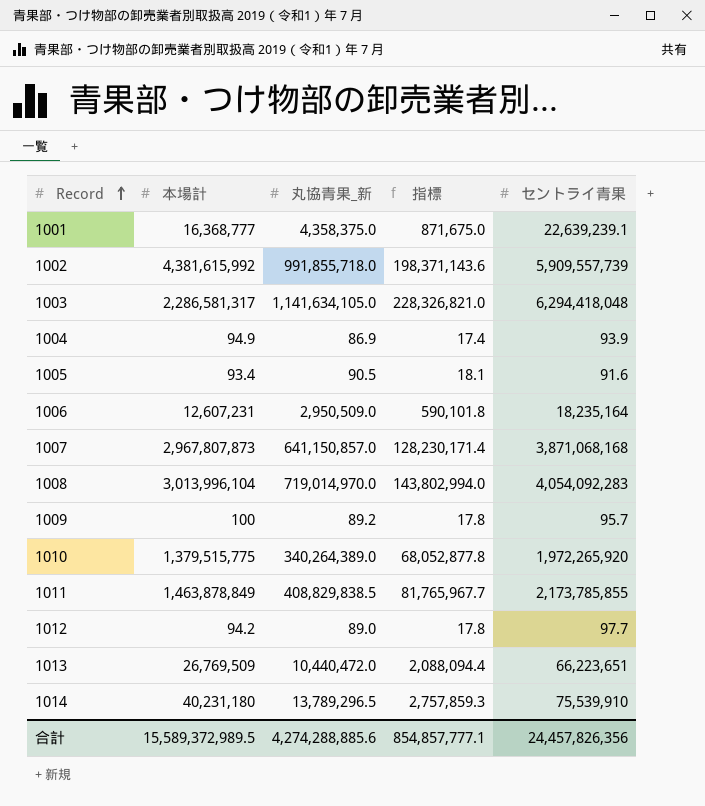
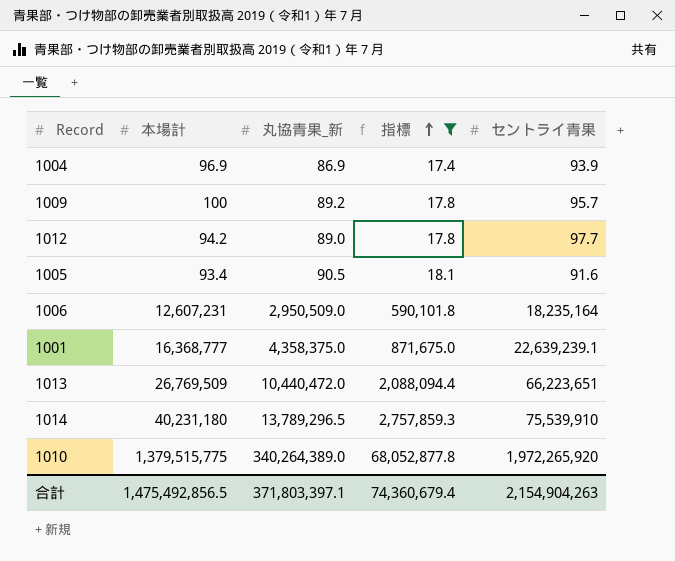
filter: none -> 指標 <= 68,052,877.8
row order: Record ascending -> 指標 ascending
1004 | 本場計: 94.9 -> 96.9
合計 | 本場計: 15,589,372,989.5 -> 1,475,492,856.5
合計 | 丸協青果_新: 4,274,288,885.6 -> 371,803,397.1
合計 | 指標: 854,857,777.1 -> 74,360,679.4
合計 | セントライ青果: 24,457,826,356 -> 2,154,904,263

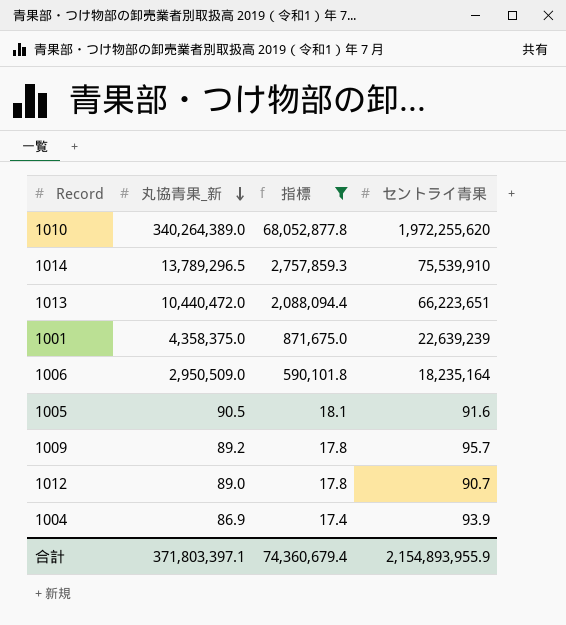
row order: 指標 ascending -> 丸協青果_新 descending
column 本場計 | position: 2 -> none
1010 | セントライ青果: 1,972,265,920 -> 1,972,255,620
1001 | セントライ青果: 22,639,239.1 -> 22,639,239
1012 | セントライ青果: 97.7 -> 90.7
合計 | セントライ青果: 2,154,904,263 -> 2,154,893,955.9

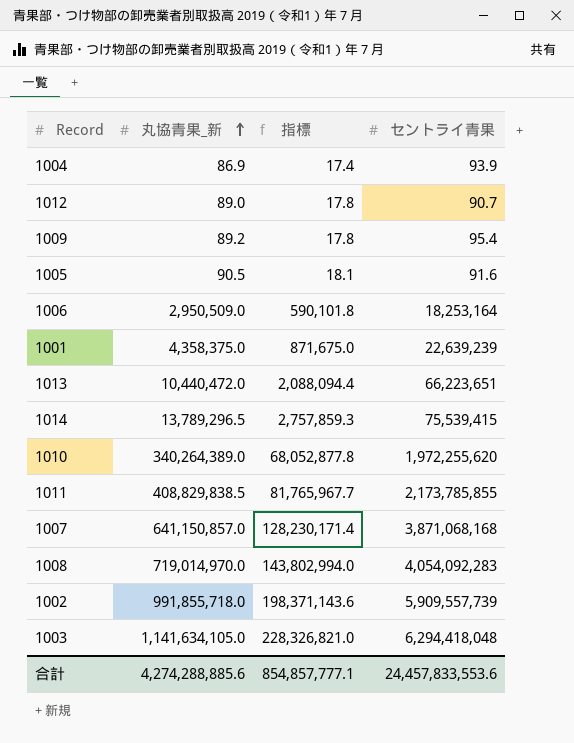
filter: 指標 <= 68,052,877.8 -> none
row order: 丸協青果_新 descending -> 丸協青果_新 ascending
1009 | セントライ青果: 95.7 -> 95.4
1006 | セントライ青果: 18,235,164 -> 18,253,164
1014 | セントライ青果: 75,539,910 -> 75,539,415
合計 | 丸協青果_新: 371,803,397.1 -> 4,274,288,885.6
合計 | 指標: 74,360,679.4 -> 854,857,777.1
合計 | セントライ青果: 2,154,893,955.9 -> 24,457,833,553.6

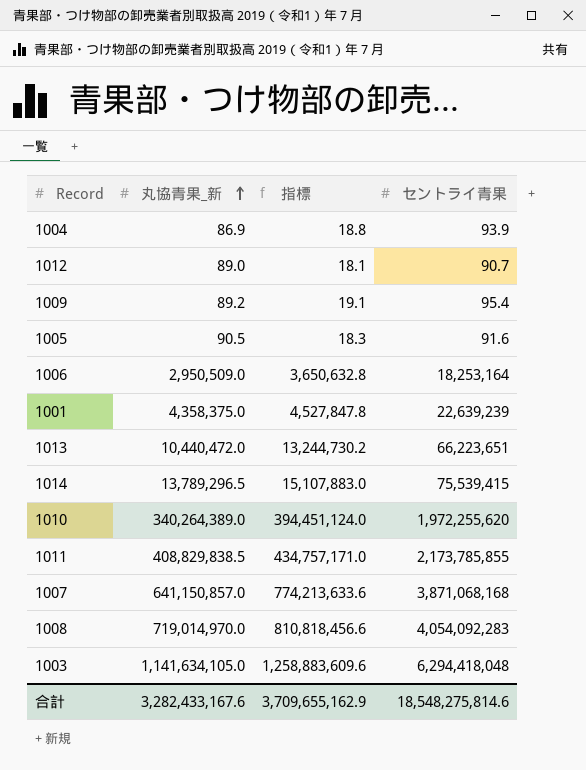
column 指標 | formula: [丸協青果_新] * 0.2 -> [セントライ青果] * 0.2
row 1002: 991,855,718.0 | 198,371,143.6 | 5,909,557,739 -> none
合計 | 丸協青果_新: 4,274,288,885.6 -> 3,282,433,167.6
合計 | 指標: 854,857,777.1 -> 3,709,655,162.9
合計 | セントライ青果: 24,457,833,553.6 -> 18,548,275,814.6

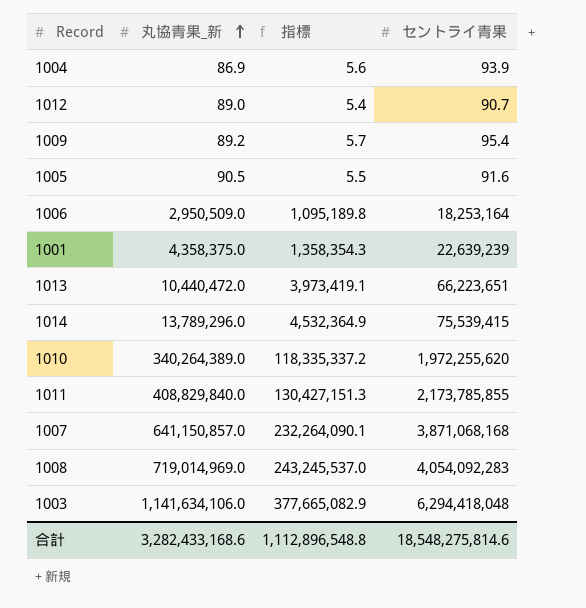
column 指標 | formula: [セントライ青果] * 0.2 -> [セントライ青果] * 0.06
1014 | 丸協青果_新: 13,789,296.5 -> 13,789,296.0
1011 | 丸協青果_新: 408,829,838.5 -> 408,829,840.0
1008 | 丸協青果_新: 719,014,970.0 -> 719,014,969.0
1003 | 丸協青果_新: 1,141,634,105.0 -> 1,141,634,106.0
合計 | 丸協青果_新: 3,282,433,167.6 -> 3,282,433,168.6
合計 | 指標: 3,709,655,162.9 -> 1,112,896,548.8

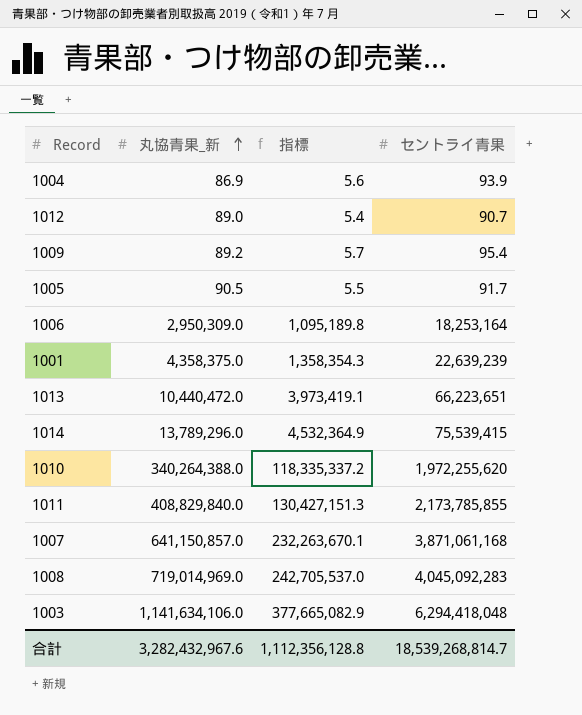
1005 | セントライ青果: 91.6 -> 91.7
1006 | 丸協青果_新: 2,950,509.0 -> 2,950,309.0
1010 | 丸協青果_新: 340,264,389.0 -> 340,264,388.0
1007 | 指標: 232,264,090.1 -> 232,263,670.1
1007 | セントライ青果: 3,871,068,168 -> 3,871,061,168
1008 | 指標: 243,245,537.0 -> 242,705,537.0
1008 | セントライ青果: 4,054,092,283 -> 4,045,092,283
合計 | 丸協青果_新: 3,282,433,168.6 -> 3,282,432,967.6
合計 | 指標: 1,112,896,548.8 -> 1,112,356,128.8
合計 | セントライ青果: 18,548,275,814.6 -> 18,539,268,814.7

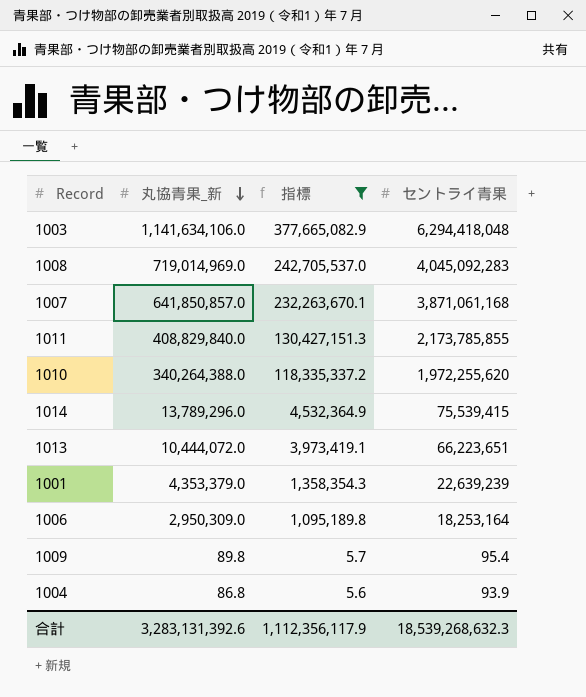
filter: none -> 指標 >= 5.6
row order: 丸協青果_新 ascending -> 丸協青果_新 descending
1007 | 丸協青果_新: 641,150,857.0 -> 641,850,857.0
1013 | 丸協青果_新: 10,440,472.0 -> 10,444,072.0
1001 | 丸協青果_新: 4,358,375.0 -> 4,353,379.0
1009 | 丸協青果_新: 89.2 -> 89.8
1004 | 丸協青果_新: 86.9 -> 86.8
合計 | 丸協青果_新: 3,282,432,967.6 -> 3,283,131,392.6
合計 | 指標: 1,112,356,128.8 -> 1,112,356,117.9
合計 | セントライ青果: 18,539,268,814.7 -> 18,539,268,632.3

